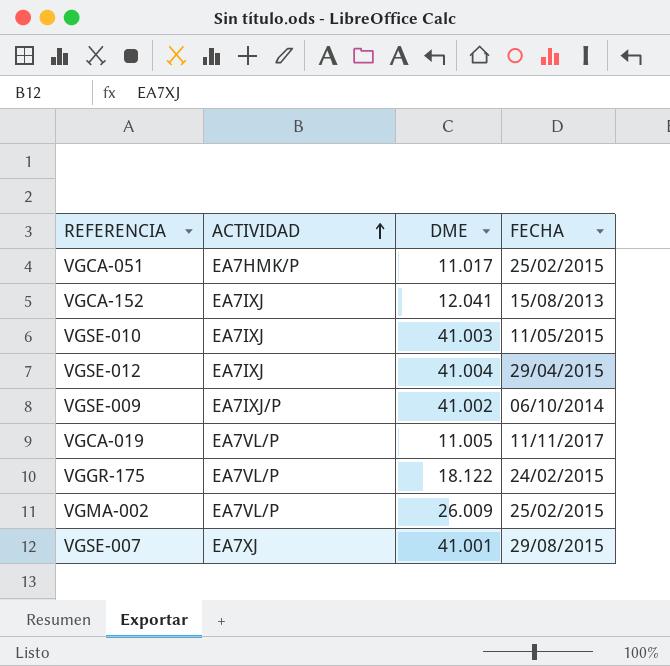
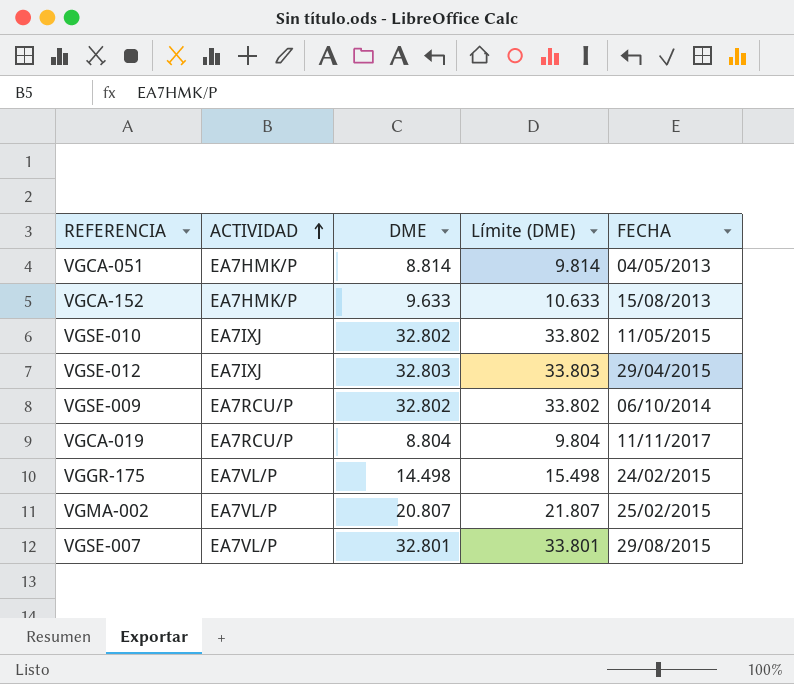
column Límite (DME) | formula: none -> [DME] + 1000
VGCA-051 | DME: 11.017 -> 8.814
VGCA-051 | FECHA: 25/02/2015 -> 04/05/2013
VGCA-152 | ACTIVIDAD: EA7IXJ -> EA7HMK/P
VGCA-152 | DME: 12.041 -> 9.633
VGSE-010 | DME: 41.003 -> 32.802
VGSE-012 | DME: 41.004 -> 32.803
VGSE-009 | ACTIVIDAD: EA7IXJ/P -> EA7RCU/P
VGSE-009 | DME: 41.002 -> 32.802
VGCA-019 | ACTIVIDAD: EA7VL/P -> EA7RCU/P
VGCA-019 | DME: 11.005 -> 8.804
VGGR-175 | DME: 18.122 -> 14.498
VGMA-002 | DME: 26.009 -> 20.807
VGSE-007 | ACTIVIDAD: EA7XJ -> EA7VL/P
VGSE-007 | DME: 41.001 -> 32.801

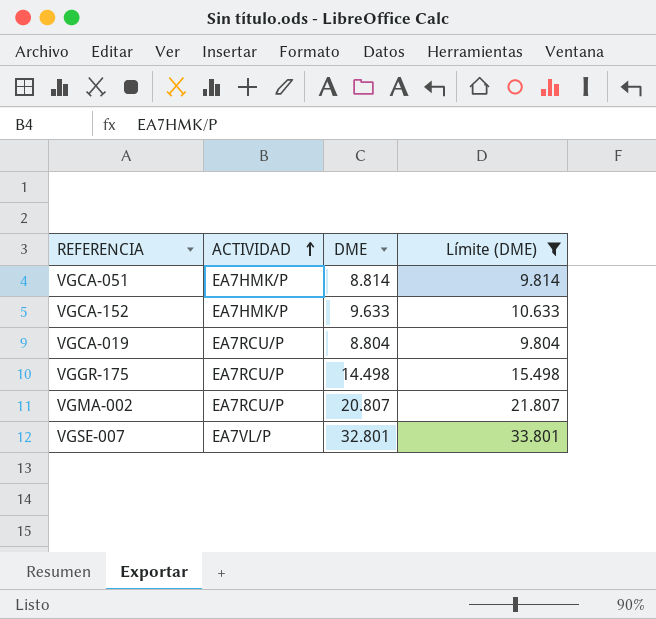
filter: none -> Límite (DME) <= 33.801
column FECHA | position: 5 -> none
VGGR-175 | ACTIVIDAD: EA7VL/P -> EA7RCU/P
VGMA-002 | ACTIVIDAD: EA7VL/P -> EA7RCU/P

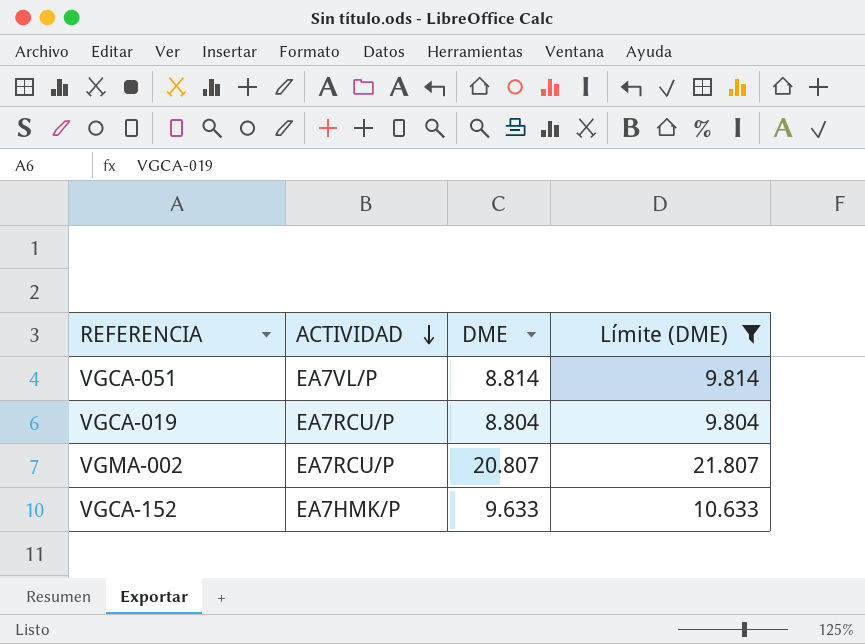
row order: ACTIVIDAD ascending -> ACTIVIDAD descending
row VGGR-175: EA7RCU/P | 14.498 | 15.498 -> none
row VGSE-007: EA7VL/P | 32.801 | 33.801 -> none
VGCA-051 | ACTIVIDAD: EA7HMK/P -> EA7VL/P

